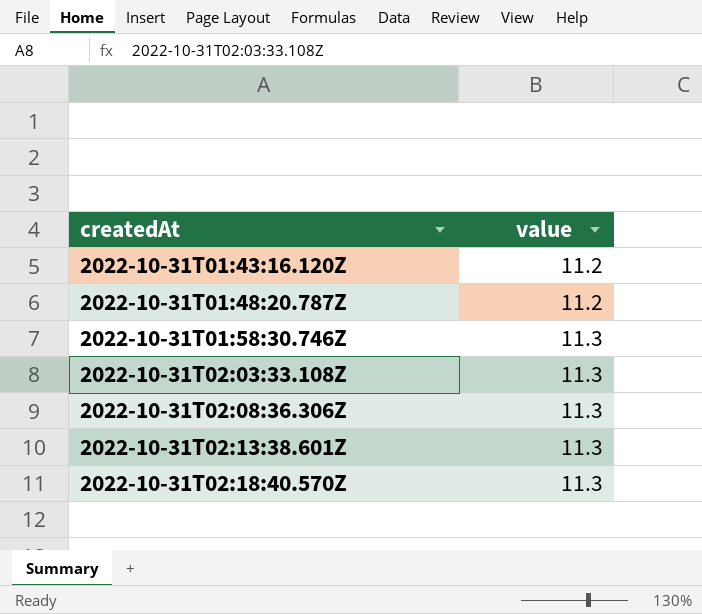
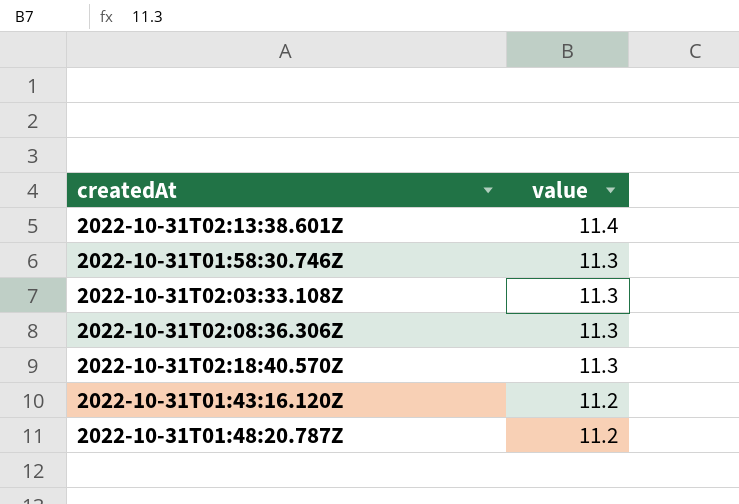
row order: createdAt ascending -> value descending
2022-10-31T02:13:38.601Z | value: 11.3 -> 11.4

